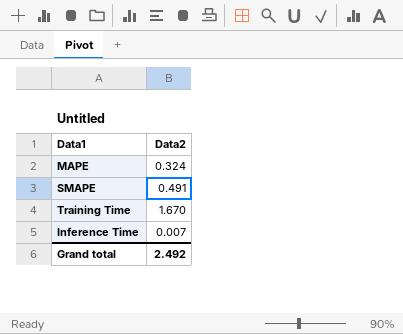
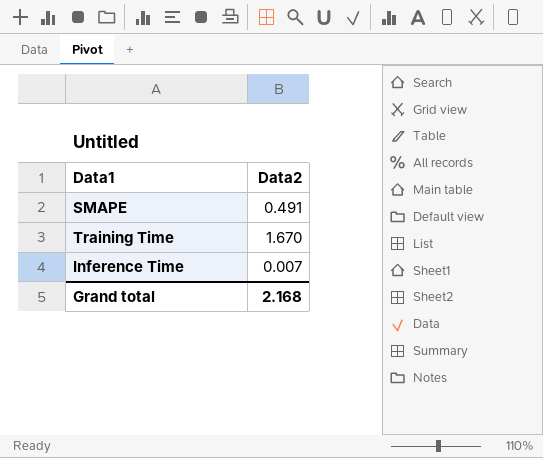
row MAPE: 0.324 -> none
Grand total | Data2: 2.492 -> 2.168

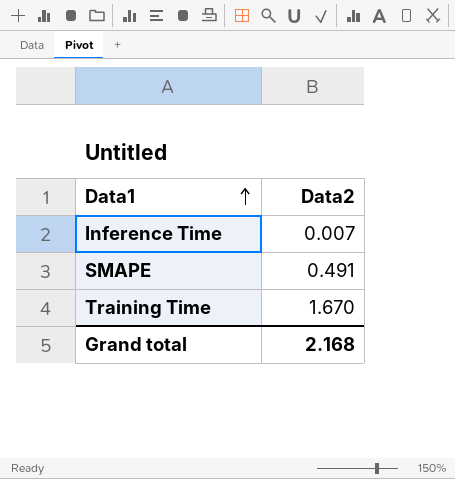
row order: none -> Data1 ascending

